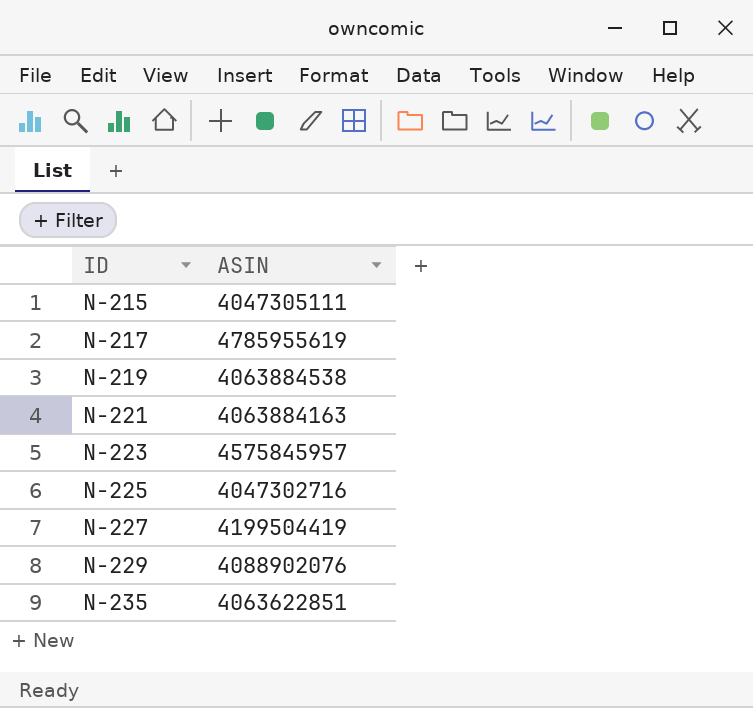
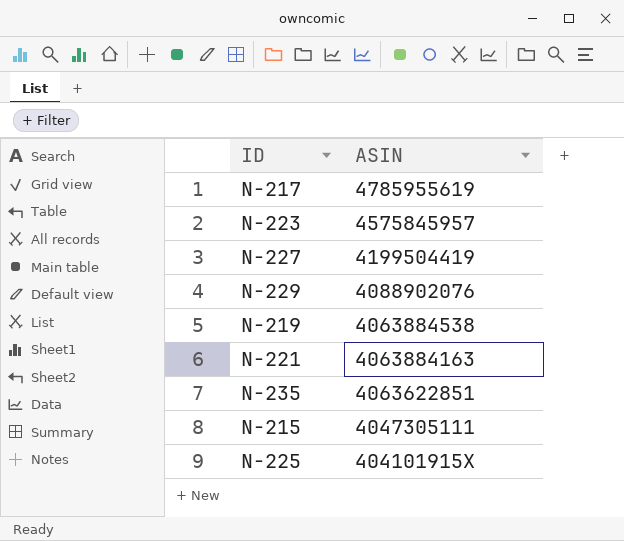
row order: ID ascending -> ASIN descending
N-225 | ASIN: 4047302716 -> 404101915X

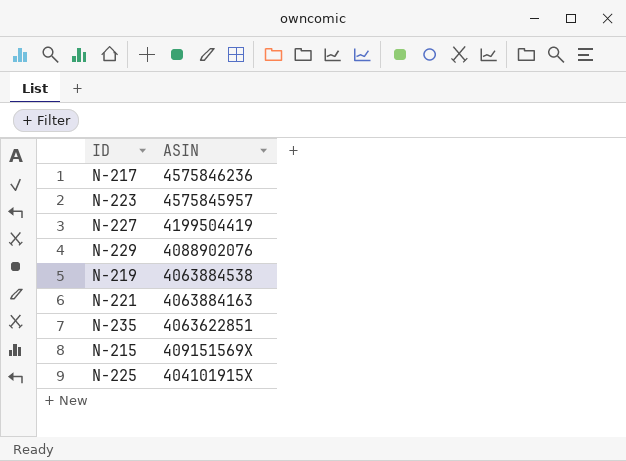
N-217 | ASIN: 4785955619 -> 4575846236
N-215 | ASIN: 4047305111 -> 409151569X

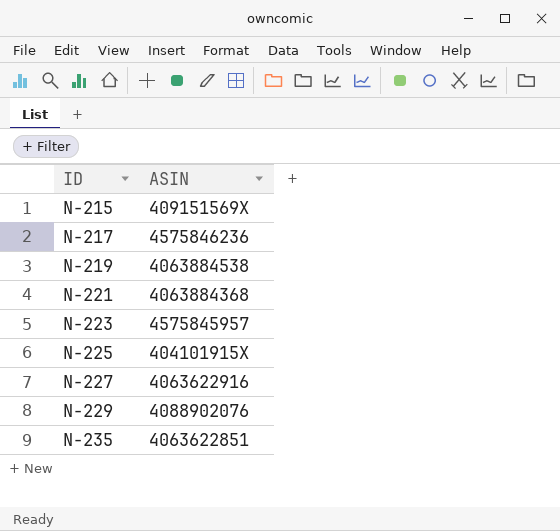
row order: ASIN descending -> ID ascending
N-221 | ASIN: 4063884163 -> 4063884368
N-227 | ASIN: 4199504419 -> 4063622916

